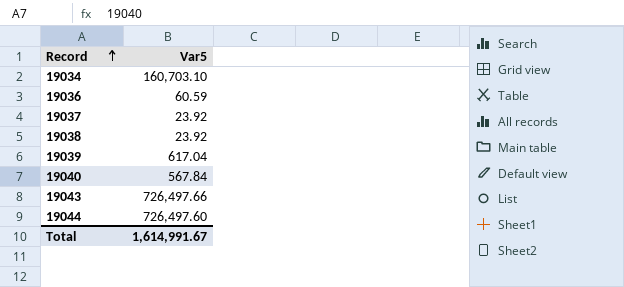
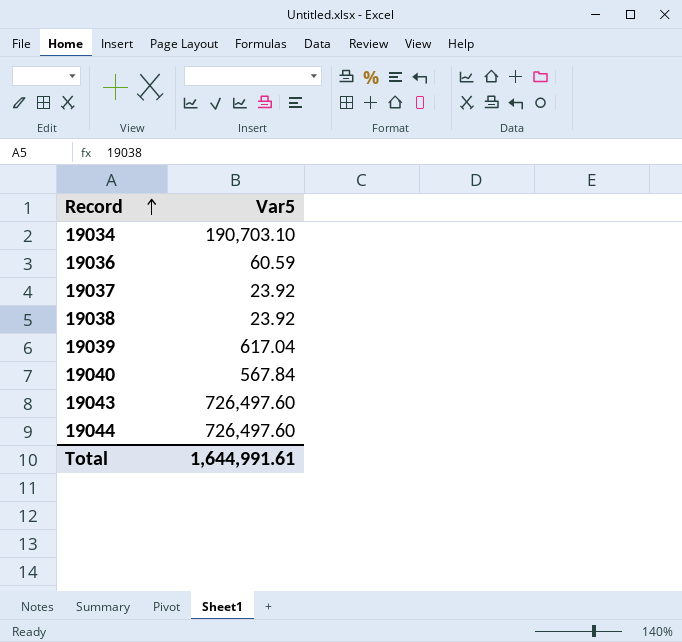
19034 | Var5: 160,703.10 -> 190,703.10
19043 | Var5: 726,497.66 -> 726,497.60
Total | Var5: 1,614,991.67 -> 1,644,991.61

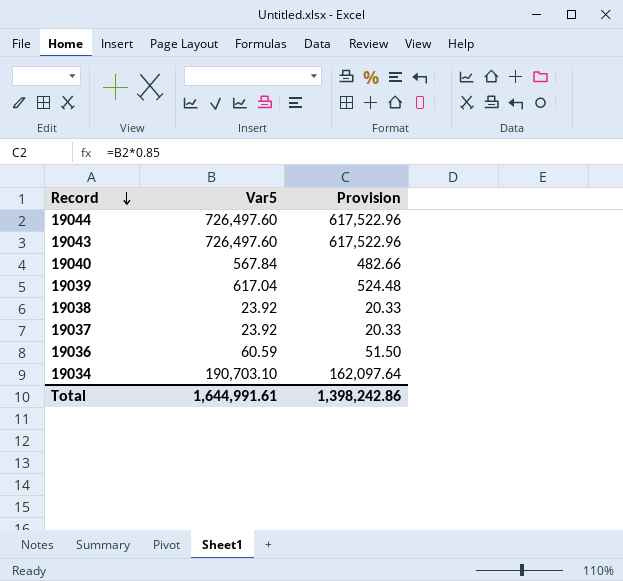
row order: Record ascending -> Record descending
column Provision | formula: none -> [Var5] * 0.85

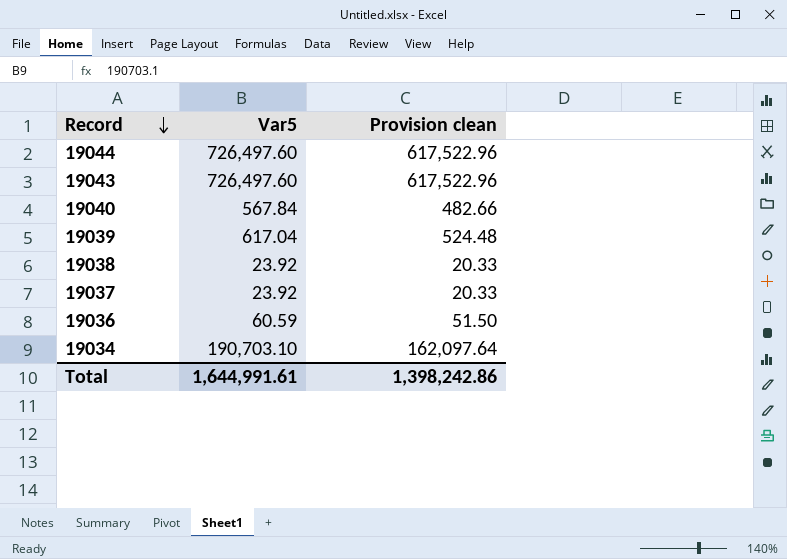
column name: Provision -> Provision clean

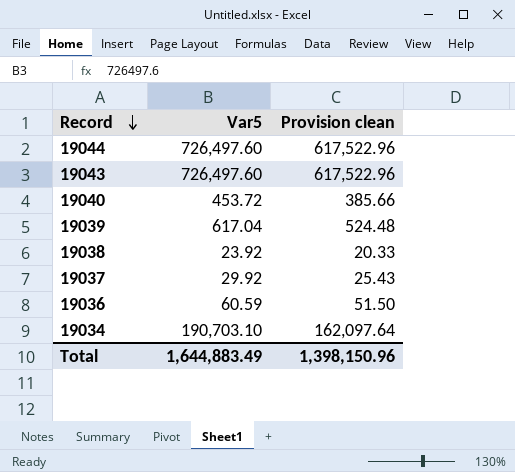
19040 | Var5: 567.84 -> 453.72
19040 | Provision clean: 482.66 -> 385.66
19037 | Var5: 23.92 -> 29.92
19037 | Provision clean: 20.33 -> 25.43
Total | Var5: 1,644,991.61 -> 1,644,883.49
Total | Provision clean: 1,398,242.86 -> 1,398,150.96

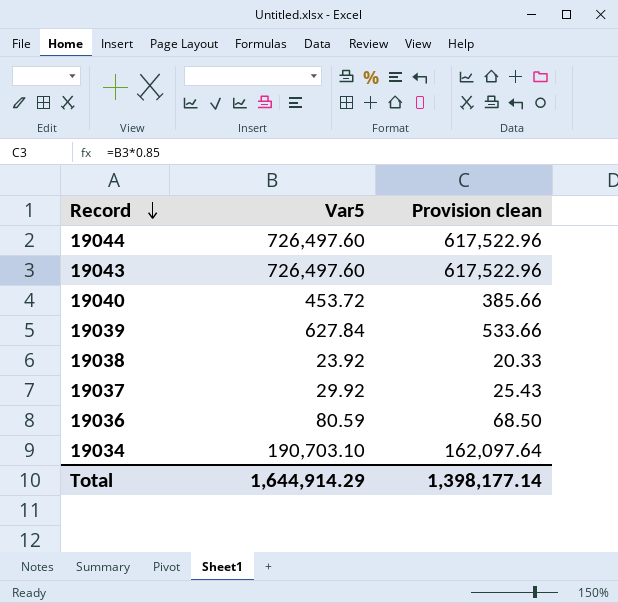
19039 | Var5: 617.04 -> 627.84
19039 | Provision clean: 524.48 -> 533.66
19036 | Var5: 60.59 -> 80.59
19036 | Provision clean: 51.50 -> 68.50
Total | Var5: 1,644,883.49 -> 1,644,914.29
Total | Provision clean: 1,398,150.96 -> 1,398,177.14

